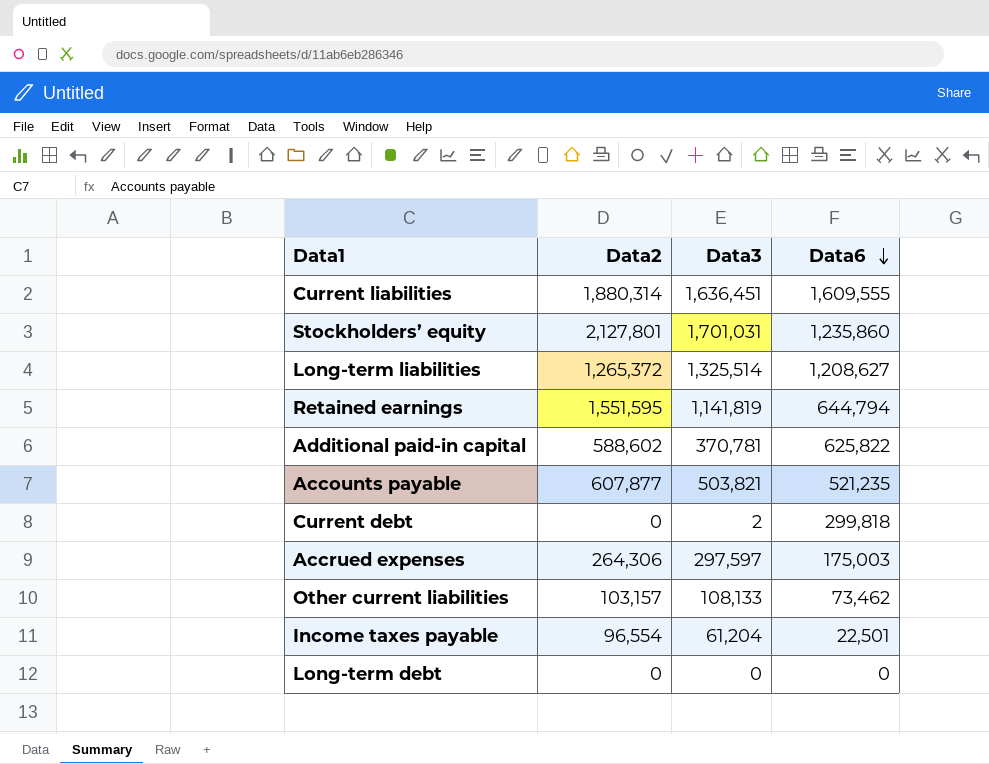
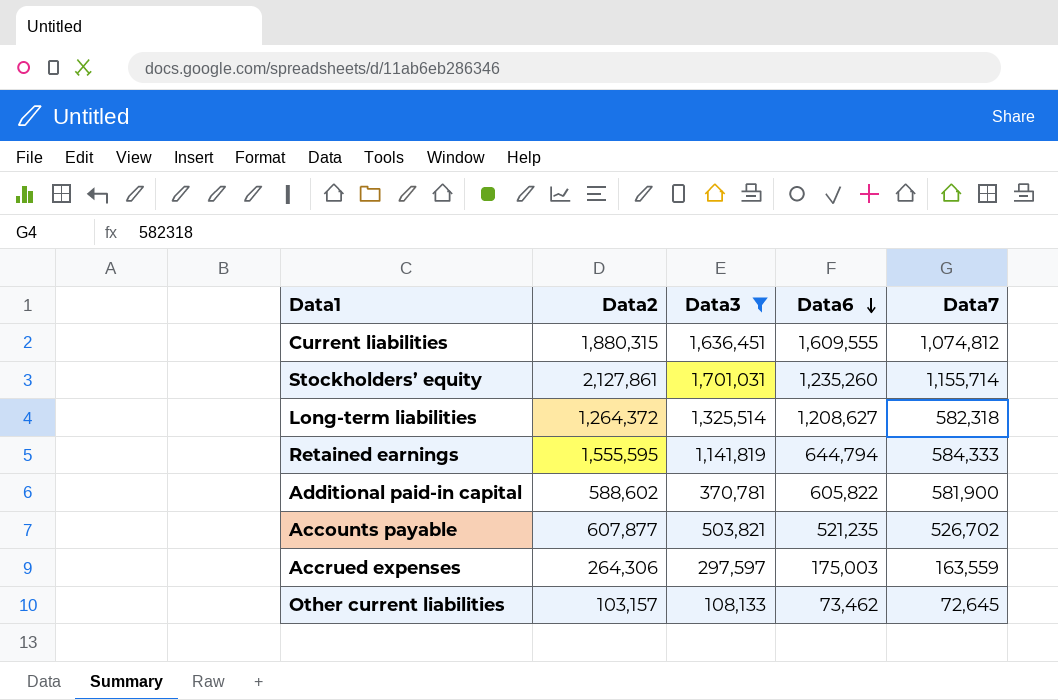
filter: none -> Data3 >= 108,133
column Data7 | position: none -> 5
Current liabilities | Data2: 1,880,314 -> 1,880,315
Stockholders’ equity | Data2: 2,127,801 -> 2,127,861
Stockholders’ equity | Data6: 1,235,860 -> 1,235,260
Long-term liabilities | Data2: 1,265,372 -> 1,264,372
Retained earnings | Data2: 1,551,595 -> 1,555,595
Additional paid-in capital | Data6: 625,822 -> 605,822

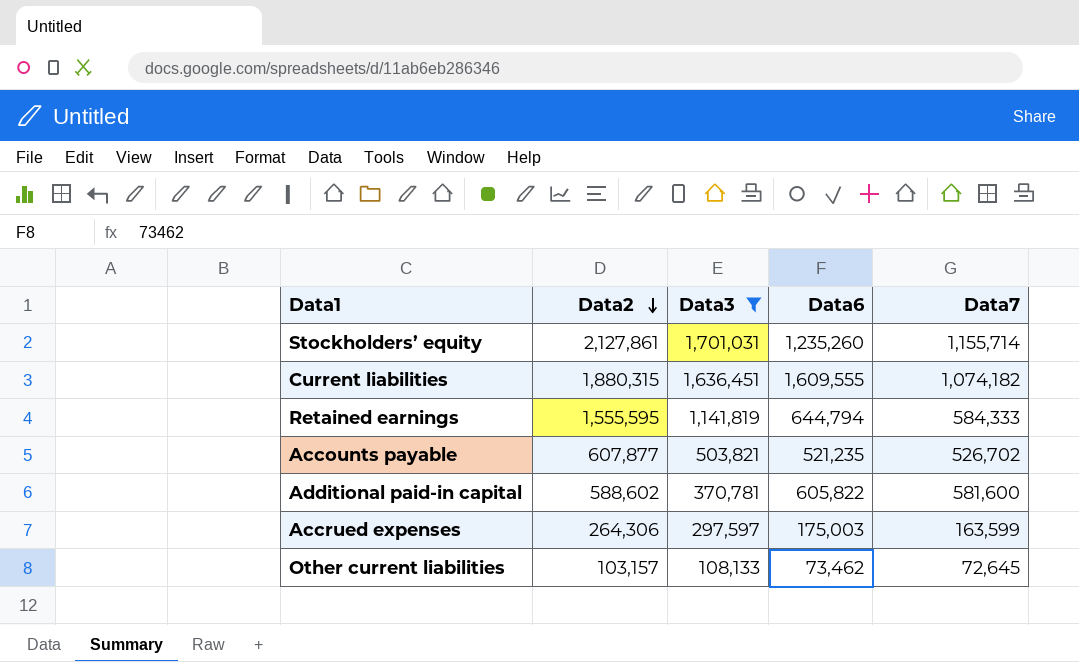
row order: Data6 descending -> Data2 descending
row Long-term liabilities: 1,264,372 | 1,325,514 | 1,208,627 | 582,318 -> none
Current liabilities | Data7: 1,074,812 -> 1,074,182
Additional paid-in capital | Data7: 581,900 -> 581,600
Accrued expenses | Data7: 163,559 -> 163,599

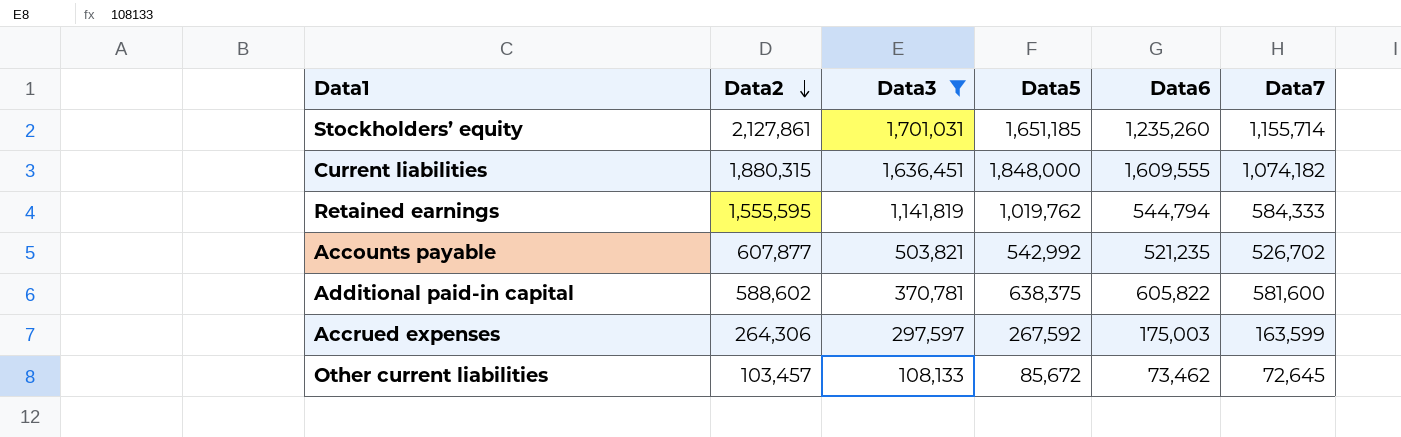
column Data5 | position: none -> 4
Retained earnings | Data6: 644,794 -> 544,794
Other current liabilities | Data2: 103,157 -> 103,457

